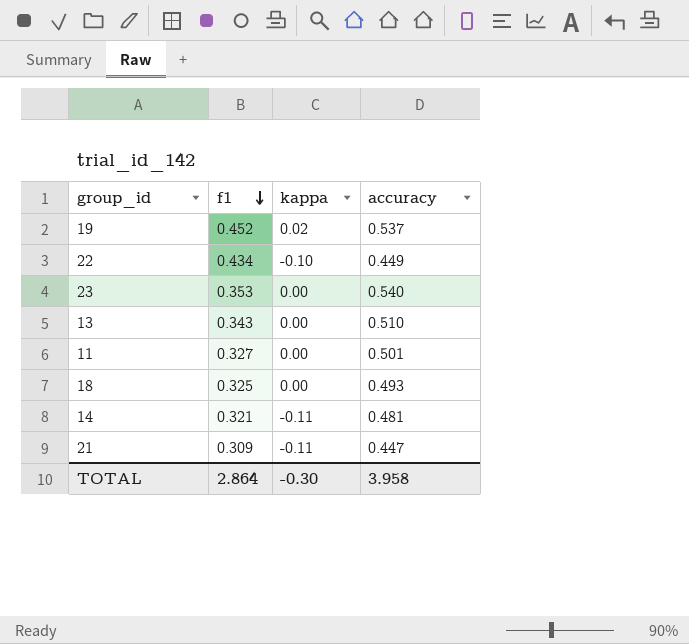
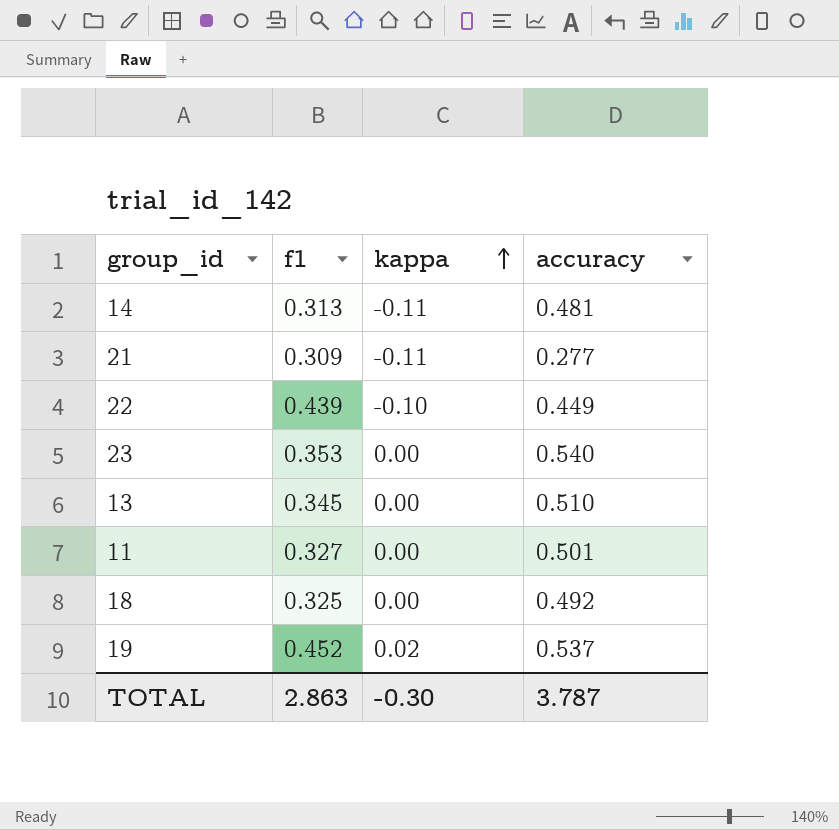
row order: f1 descending -> kappa ascending
14 | f1: 0.321 -> 0.313
21 | accuracy: 0.447 -> 0.277
22 | f1: 0.434 -> 0.439
13 | f1: 0.343 -> 0.345
18 | accuracy: 0.493 -> 0.492
TOTAL | f1: 2.864 -> 2.863
TOTAL | accuracy: 3.958 -> 3.787

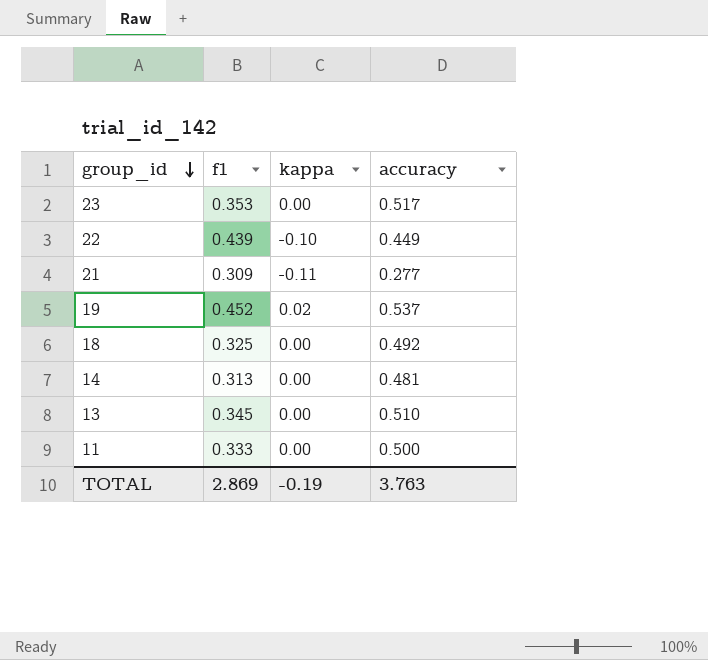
row order: kappa ascending -> group_id descending
23 | accuracy: 0.540 -> 0.517
14 | kappa: -0.11 -> 0.00
11 | f1: 0.327 -> 0.333
11 | accuracy: 0.501 -> 0.500
TOTAL | f1: 2.863 -> 2.869
TOTAL | kappa: -0.30 -> -0.19
TOTAL | accuracy: 3.787 -> 3.763

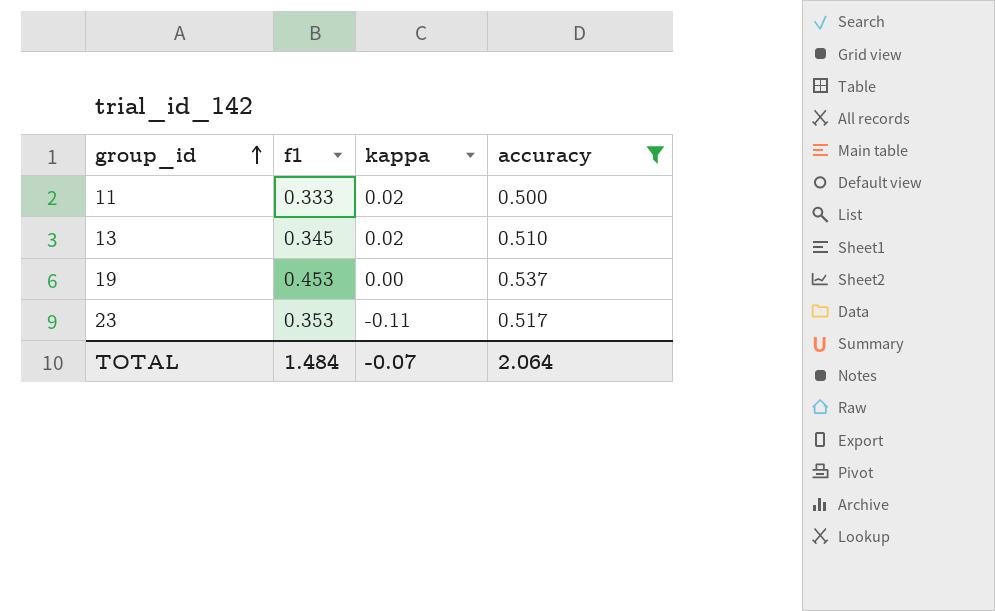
filter: none -> accuracy >= 0.500
row order: group_id descending -> group_id ascending
11 | kappa: 0.00 -> 0.02
13 | kappa: 0.00 -> 0.02
19 | f1: 0.452 -> 0.453
19 | kappa: 0.02 -> 0.00
23 | kappa: 0.00 -> -0.11
TOTAL | f1: 2.869 -> 1.484
TOTAL | kappa: -0.19 -> -0.07
TOTAL | accuracy: 3.763 -> 2.064

